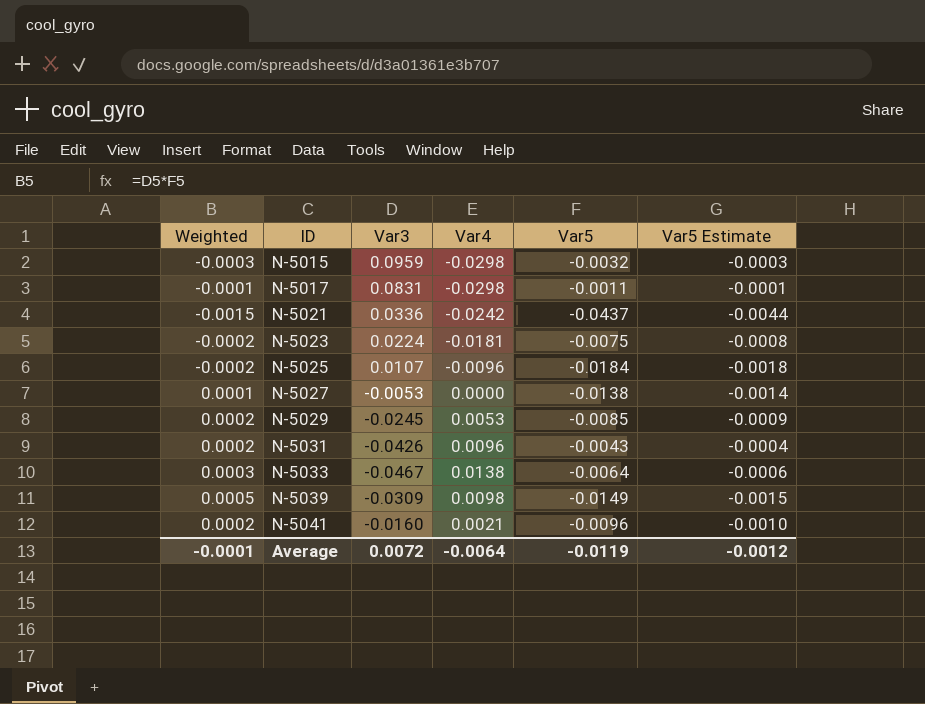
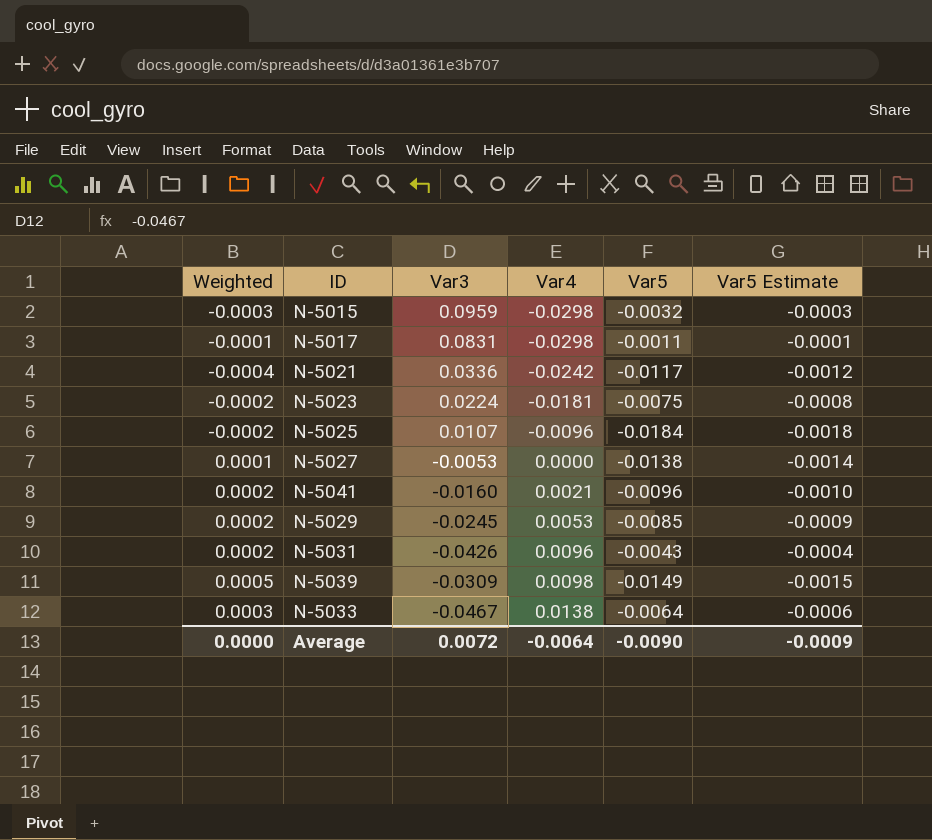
row order: ID ascending -> Var4 ascending
N-5021 | Weighted: -0.0015 -> -0.0004
N-5021 | Var5: -0.0437 -> -0.0117
N-5021 | Var5 Estimate: -0.0044 -> -0.0012
Average | Weighted: -0.0001 -> 0.0000
Average | Var5: -0.0119 -> -0.0090
Average | Var5 Estimate: -0.0012 -> -0.0009

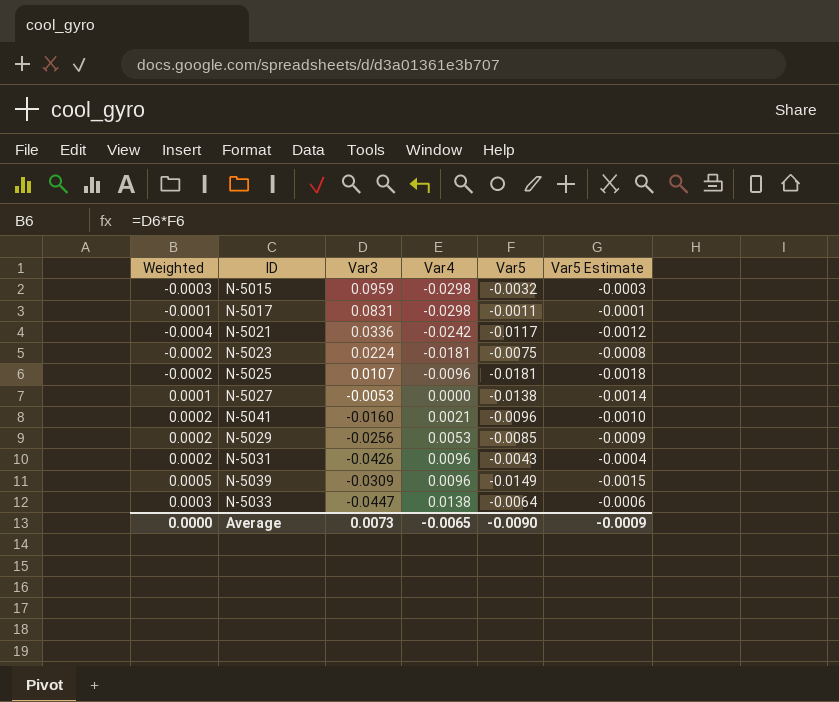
N-5025 | Var5: -0.0184 -> -0.0181
N-5029 | Var3: -0.0245 -> -0.0256
N-5039 | Var4: 0.0098 -> 0.0096
N-5033 | Var3: -0.0467 -> -0.0447
Average | Var3: 0.0072 -> 0.0073
Average | Var4: -0.0064 -> -0.0065

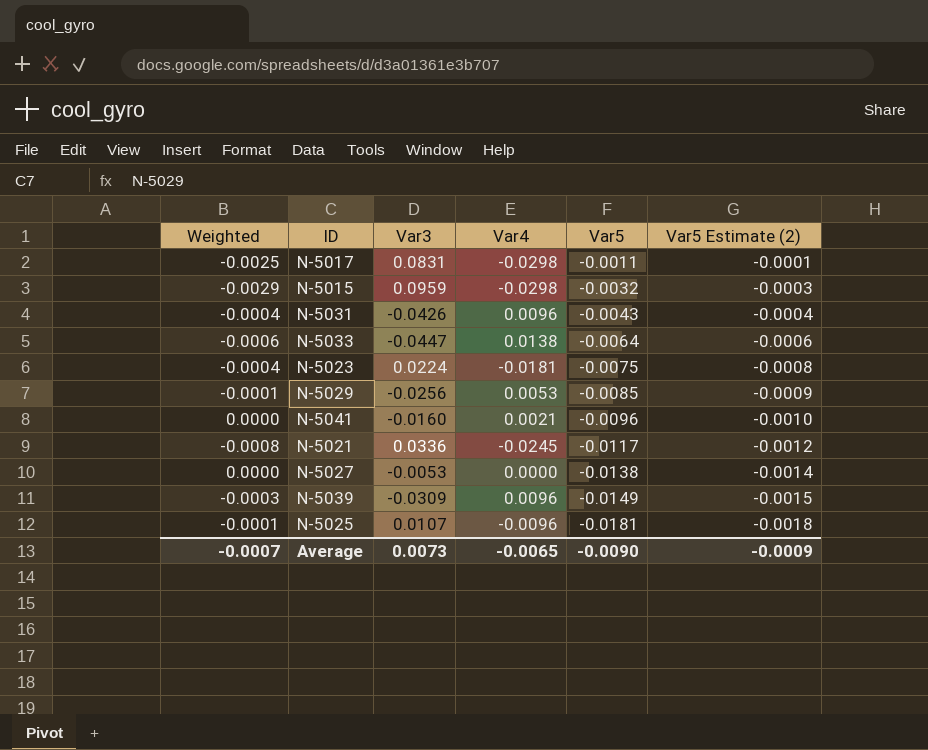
row order: Var4 ascending -> Var5 descending
column Weighted | formula: [Var3] * [Var5] -> [Var3] * [Var4]
column name: Var5 Estimate -> Var5 Estimate (2)
N-5021 | Var4: -0.0242 -> -0.0245
Average | Weighted: 0.0000 -> -0.0007

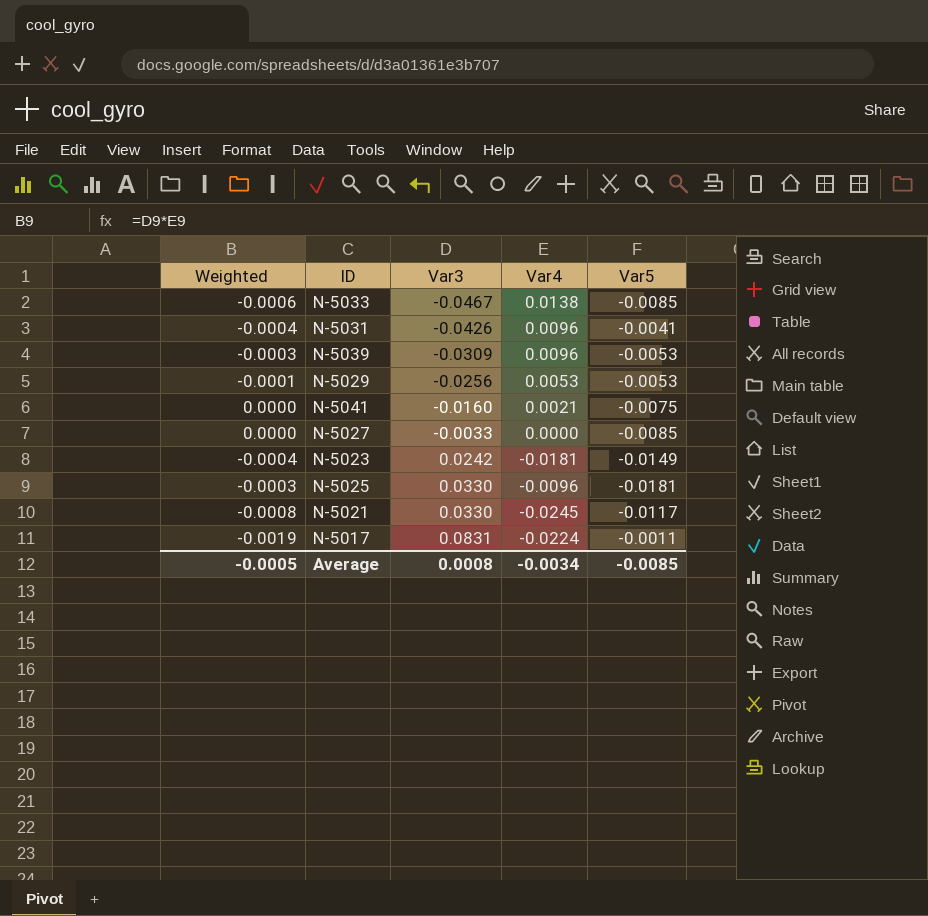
row order: Var5 descending -> Var3 ascending
column Var5 Estimate (2) | formula: [Var5] * 0.1 -> none
row N-5015: -0.0029 | 0.0959 | -0.0298 | -0.0032 | -0.0003 -> none
N-5033 | Var3: -0.0447 -> -0.0467
N-5033 | Var5: -0.0064 -> -0.0085
N-5031 | Var5: -0.0043 -> -0.0041
N-5039 | Var5: -0.0149 -> -0.0053
N-5029 | Var5: -0.0085 -> -0.0053
N-5041 | Var5: -0.0096 -> -0.0075
N-5027 | Var3: -0.0053 -> -0.0033
N-5027 | Var5: -0.0138 -> -0.0085
N-5023 | Var3: 0.0224 -> 0.0242
N-5023 | Var5: -0.0075 -> -0.0149
N-5025 | Weighted: -0.0001 -> -0.0003
N-5025 | Var3: 0.0107 -> 0.0330
N-5021 | Var3: 0.0336 -> 0.0330
N-5017 | Weighted: -0.0025 -> -0.0019
N-5017 | Var4: -0.0298 -> -0.0224
Average | Weighted: -0.0007 -> -0.0005
Average | Var3: 0.0073 -> 0.0008
Average | Var4: -0.0065 -> -0.0034
Average | Var5: -0.0090 -> -0.0085

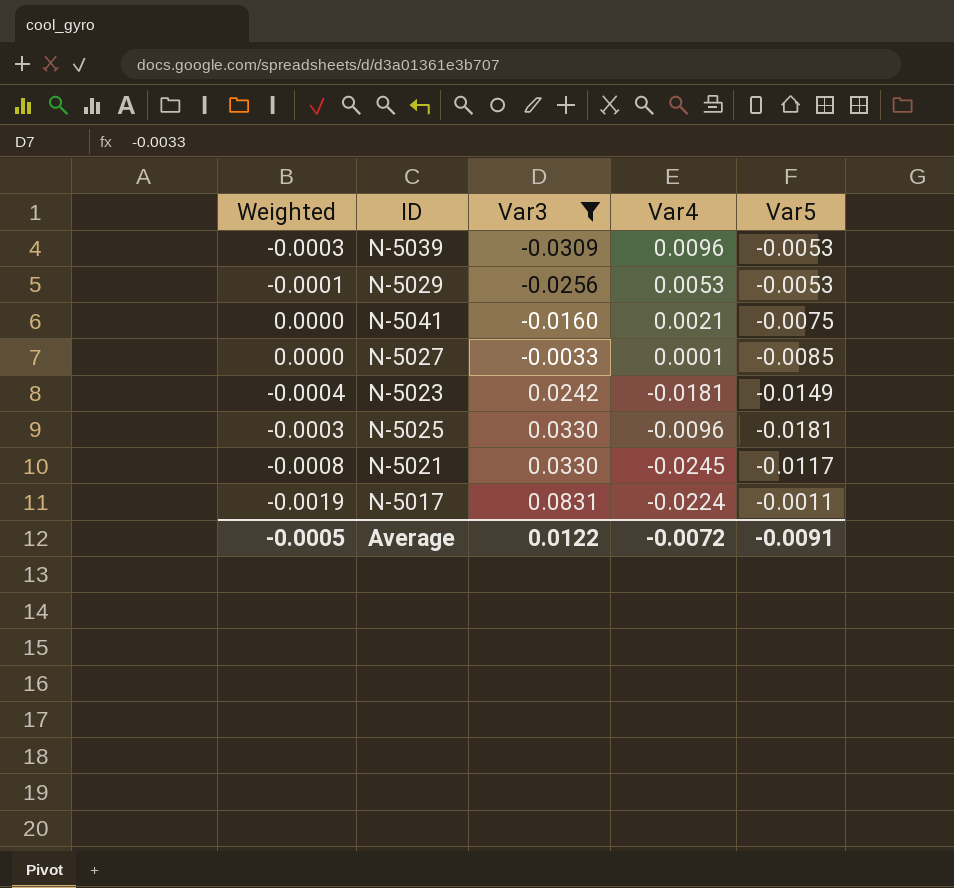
filter: none -> Var3 >= -0.0309
N-5027 | Var4: 0.0000 -> 0.0001
Average | Var3: 0.0008 -> 0.0122
Average | Var4: -0.0034 -> -0.0072
Average | Var5: -0.0085 -> -0.0091

